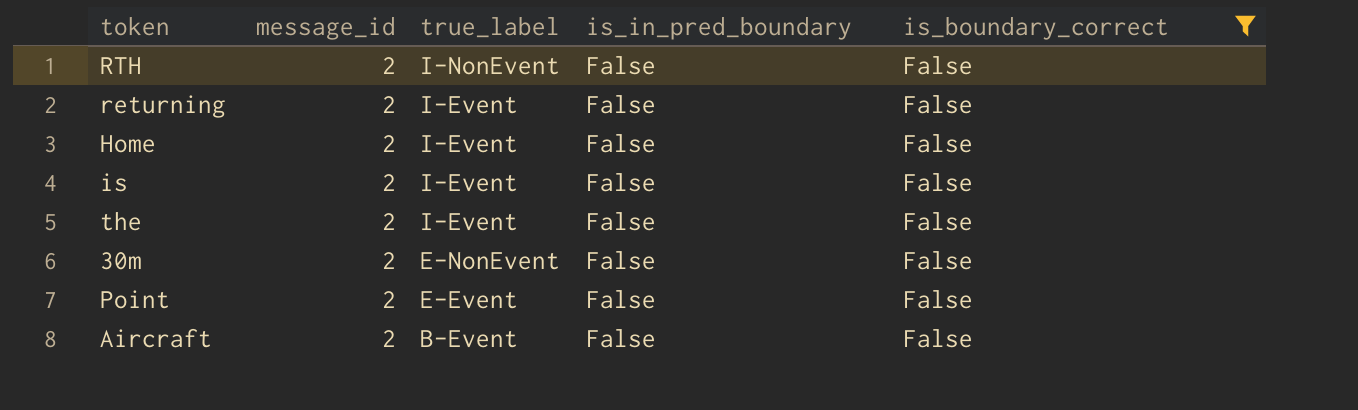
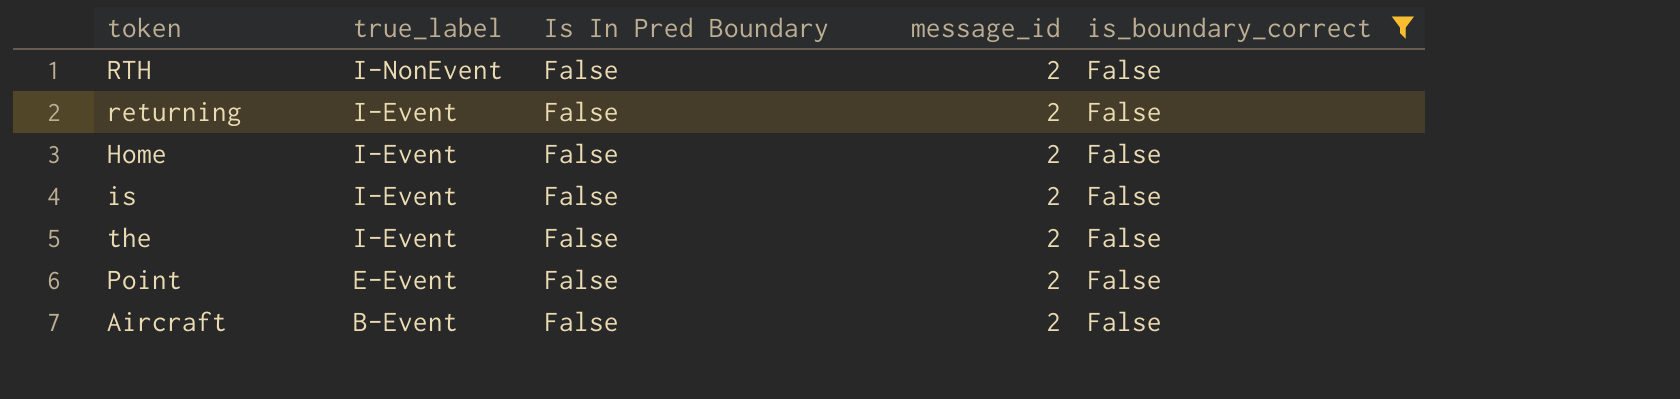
column name: is_in_pred_boundary -> Is In Pred Boundary
column message_id | position: 2 -> 4
row 30m: 2 | E-NonEvent | False | False -> none

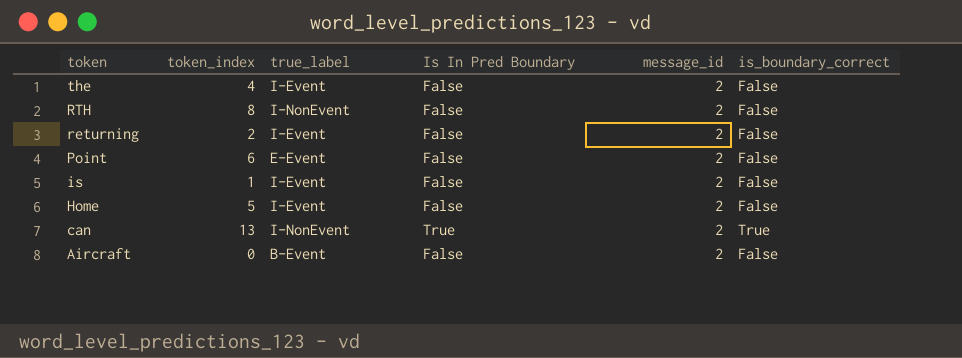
filter: is_boundary_correct = False -> none
row order: true_label descending -> token descending
column token_index | position: none -> 2

